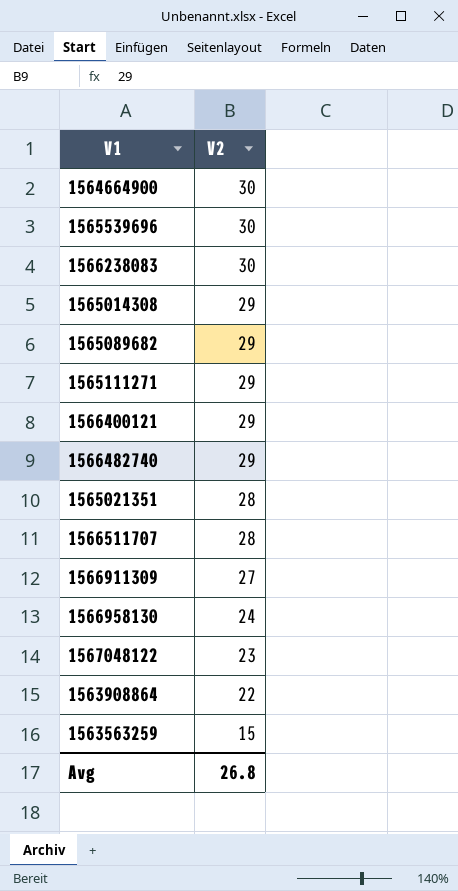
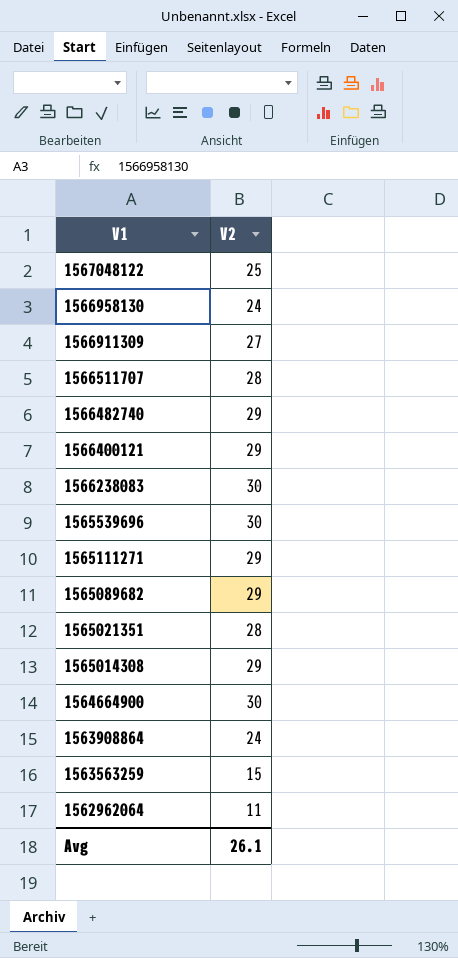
row order: V2 descending -> V1 descending
1567048122 | V2: 23 -> 25
1563908864 | V2: 22 -> 24
row 1562962064: none -> 11
Avg | V2: 26.8 -> 26.1

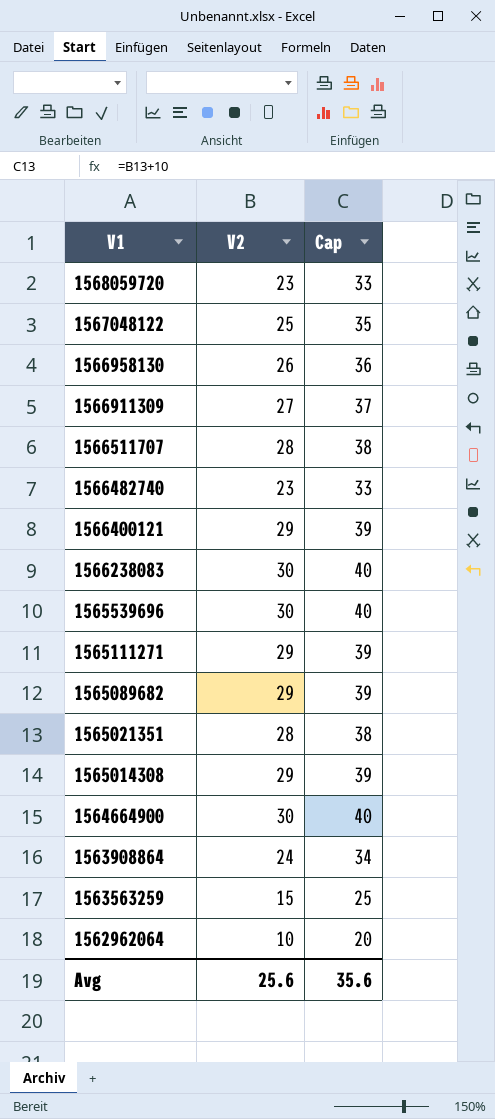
column Cap | formula: none -> [V2] + 10
row 1568059720: none -> 23 | 33
1566958130 | V2: 24 -> 26
1566482740 | V2: 29 -> 23
1562962064 | V2: 11 -> 10
Avg | V2: 26.1 -> 25.6

